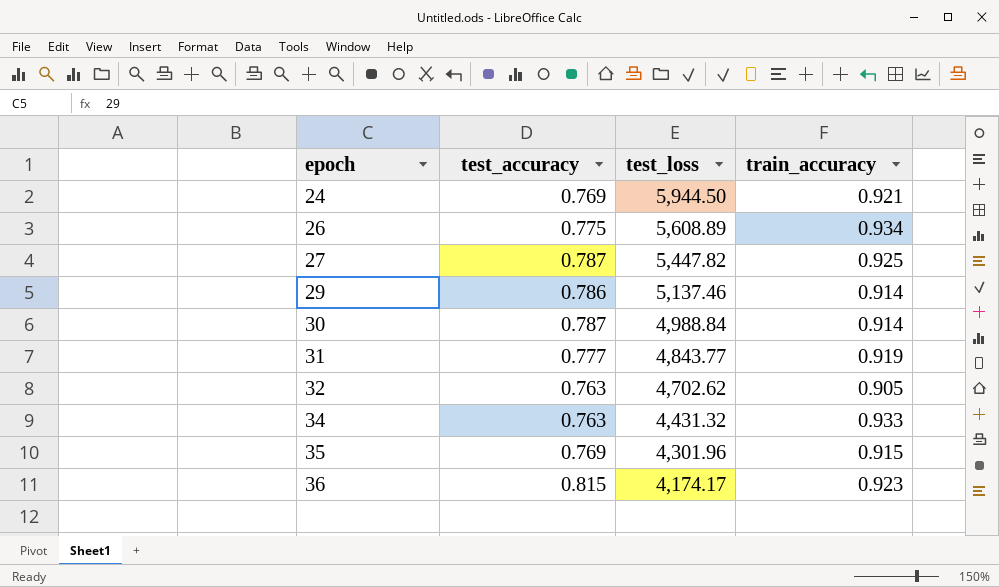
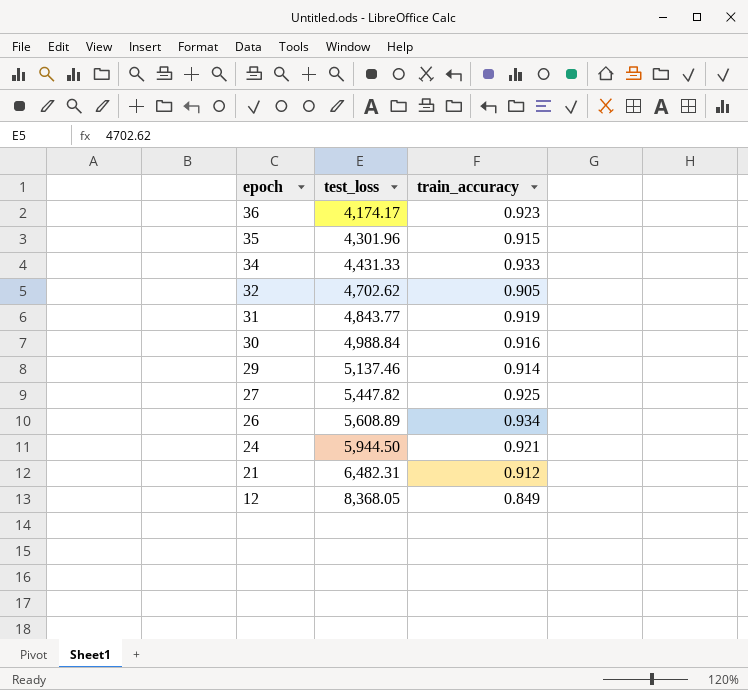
row order: epoch ascending -> epoch descending
column test_accuracy | position: 2 -> none
34 | test_loss: 4,431.32 -> 4,431.33
30 | train_accuracy: 0.914 -> 0.916
row 21: none -> 6,482.31 | 0.912
row 12: none -> 8,368.05 | 0.849

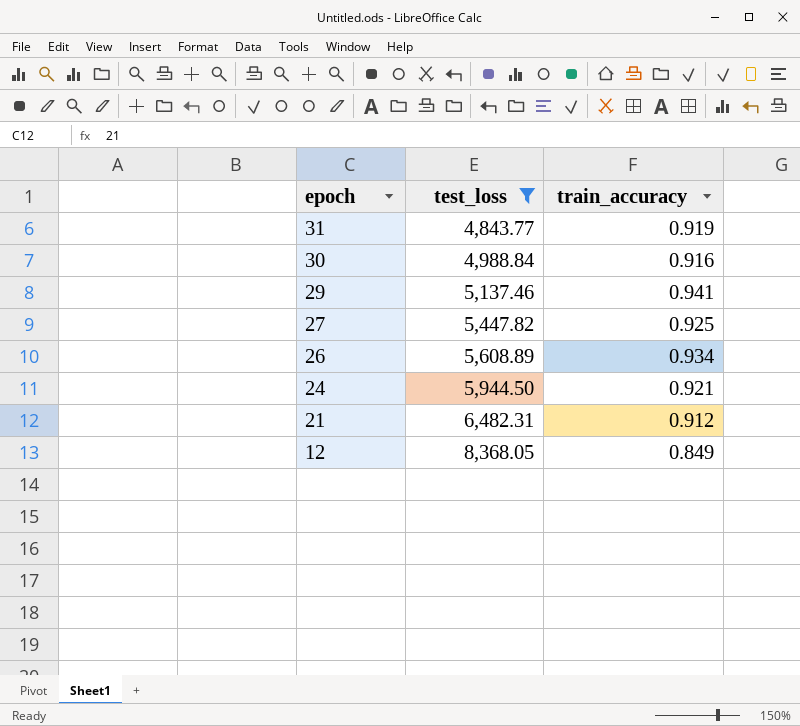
filter: none -> test_loss >= 4,843.77
29 | train_accuracy: 0.914 -> 0.941

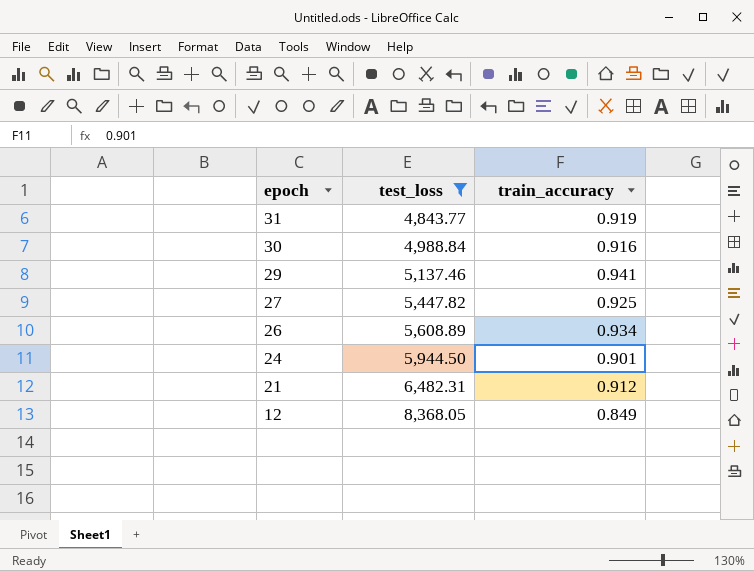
24 | train_accuracy: 0.921 -> 0.901

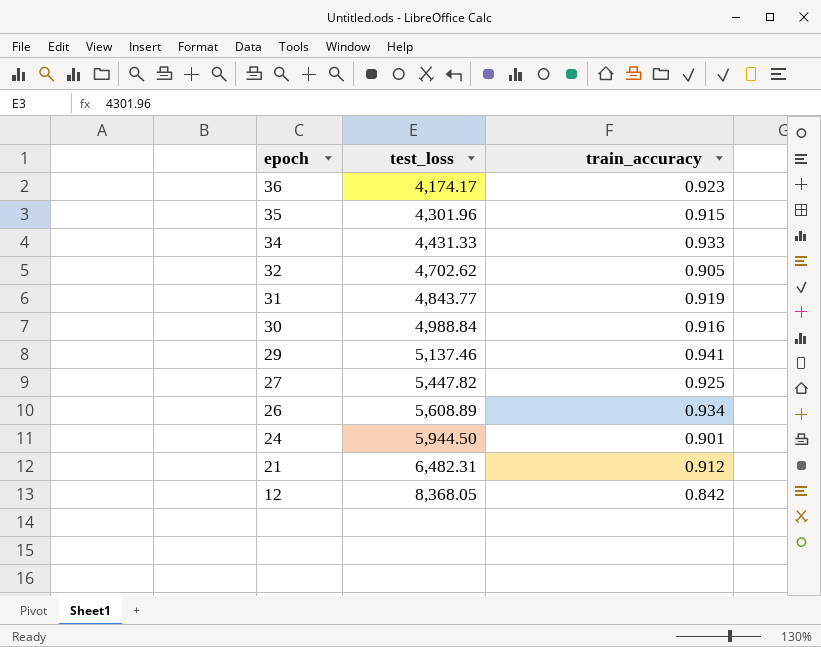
filter: test_loss >= 4,843.77 -> none
12 | train_accuracy: 0.849 -> 0.842

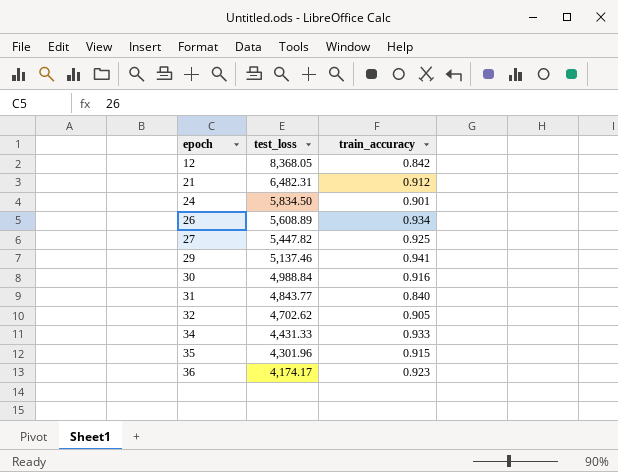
row order: epoch descending -> epoch ascending
24 | test_loss: 5,944.50 -> 5,834.50
31 | train_accuracy: 0.919 -> 0.840

